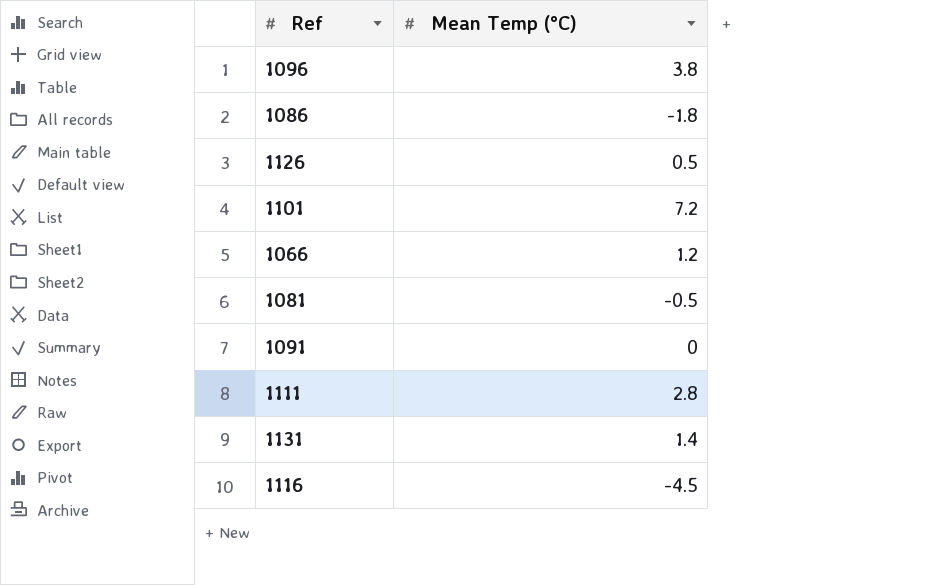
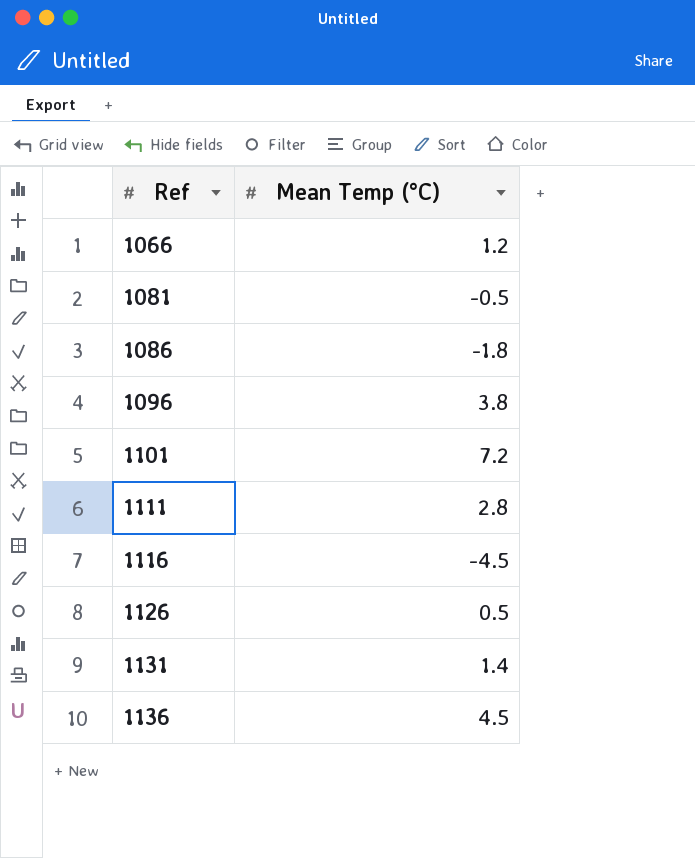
row order: none -> Ref ascending
row 1091: 0 -> none
row 1136: none -> 4.5

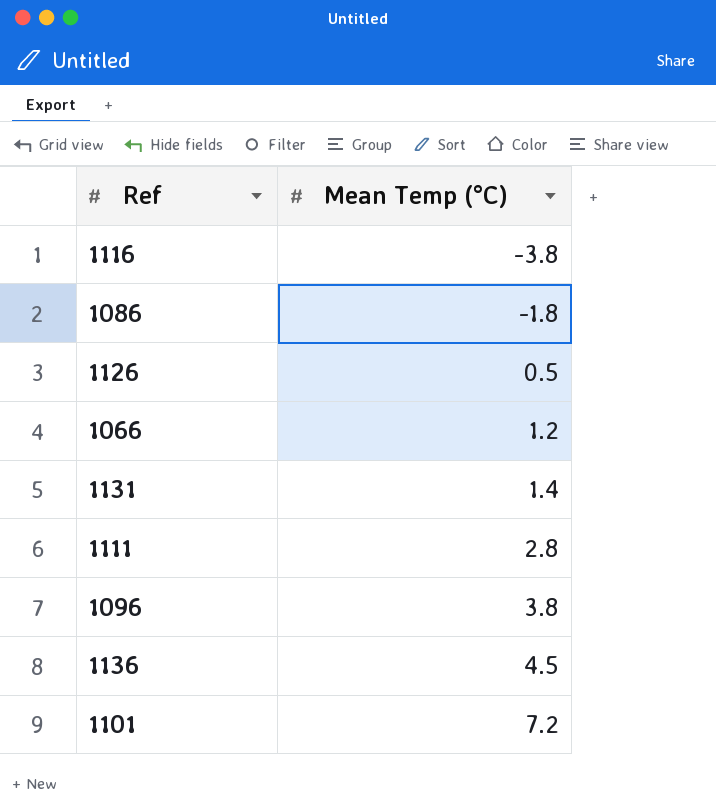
row order: Ref ascending -> Mean Temp (°C) ascending
row 1081: -0.5 -> none
1116 | Mean Temp (°C): -4.5 -> -3.8

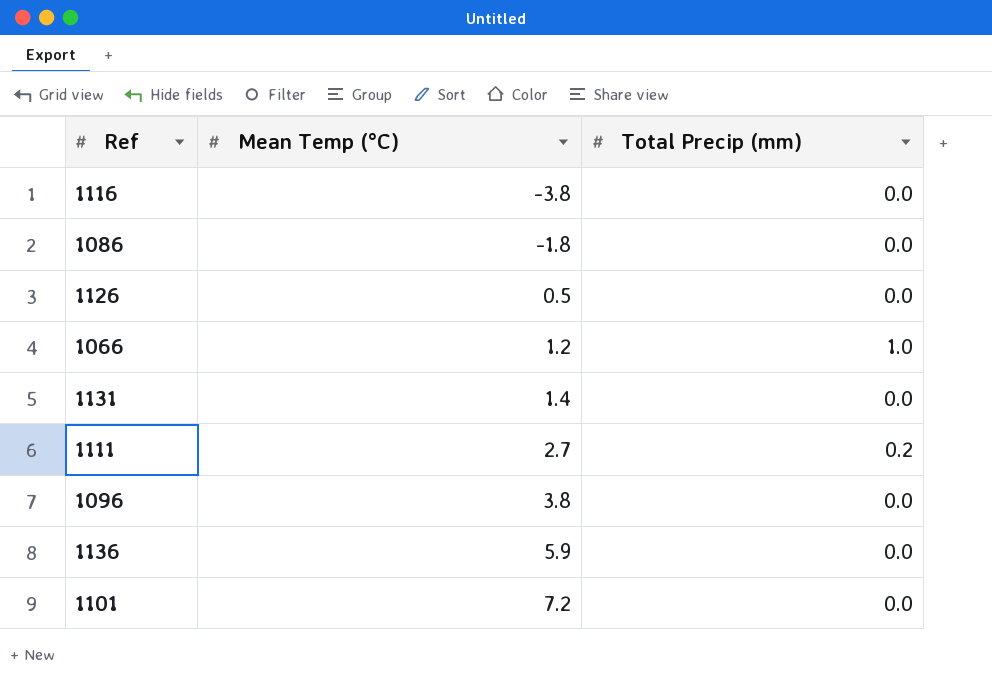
column Total Precip (mm) | position: none -> 3
1111 | Mean Temp (°C): 2.8 -> 2.7
1136 | Mean Temp (°C): 4.5 -> 5.9

